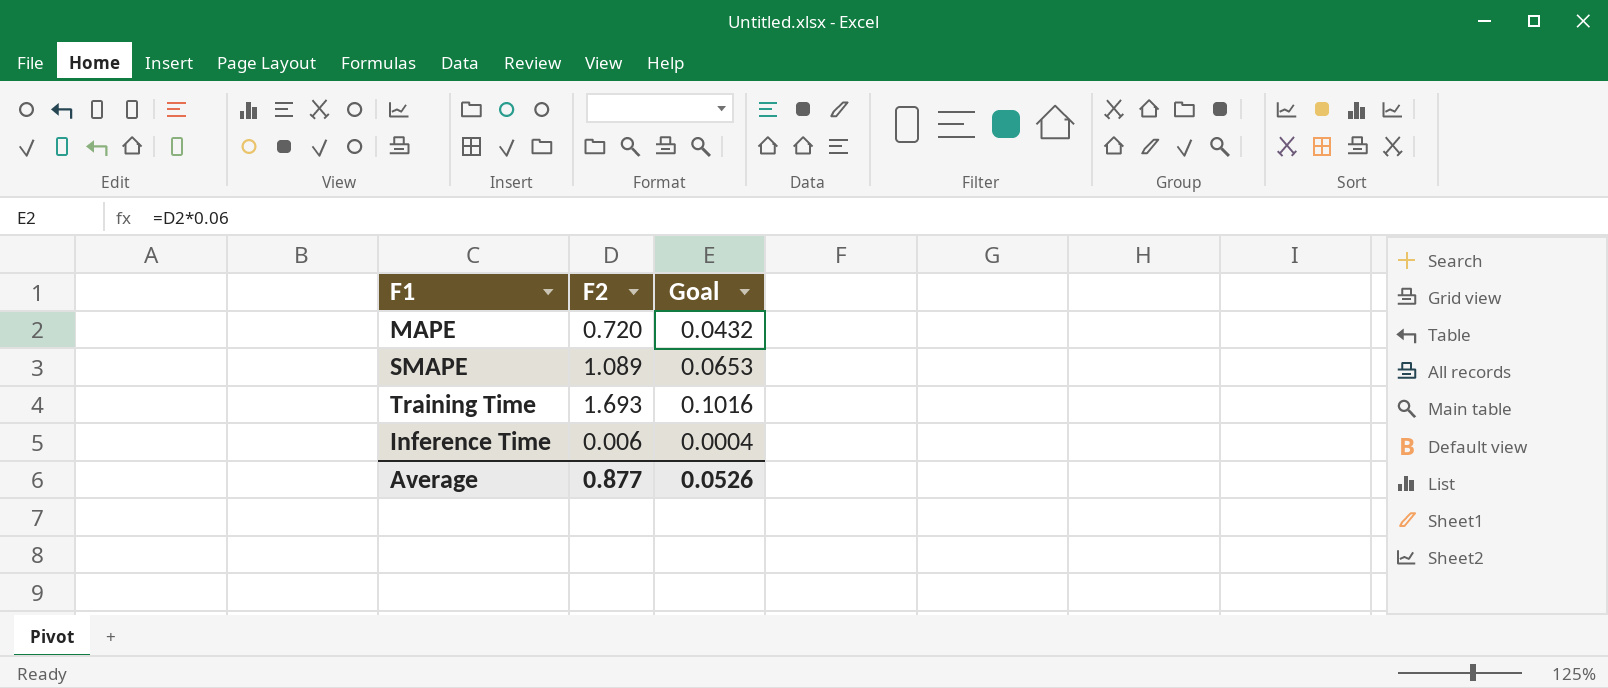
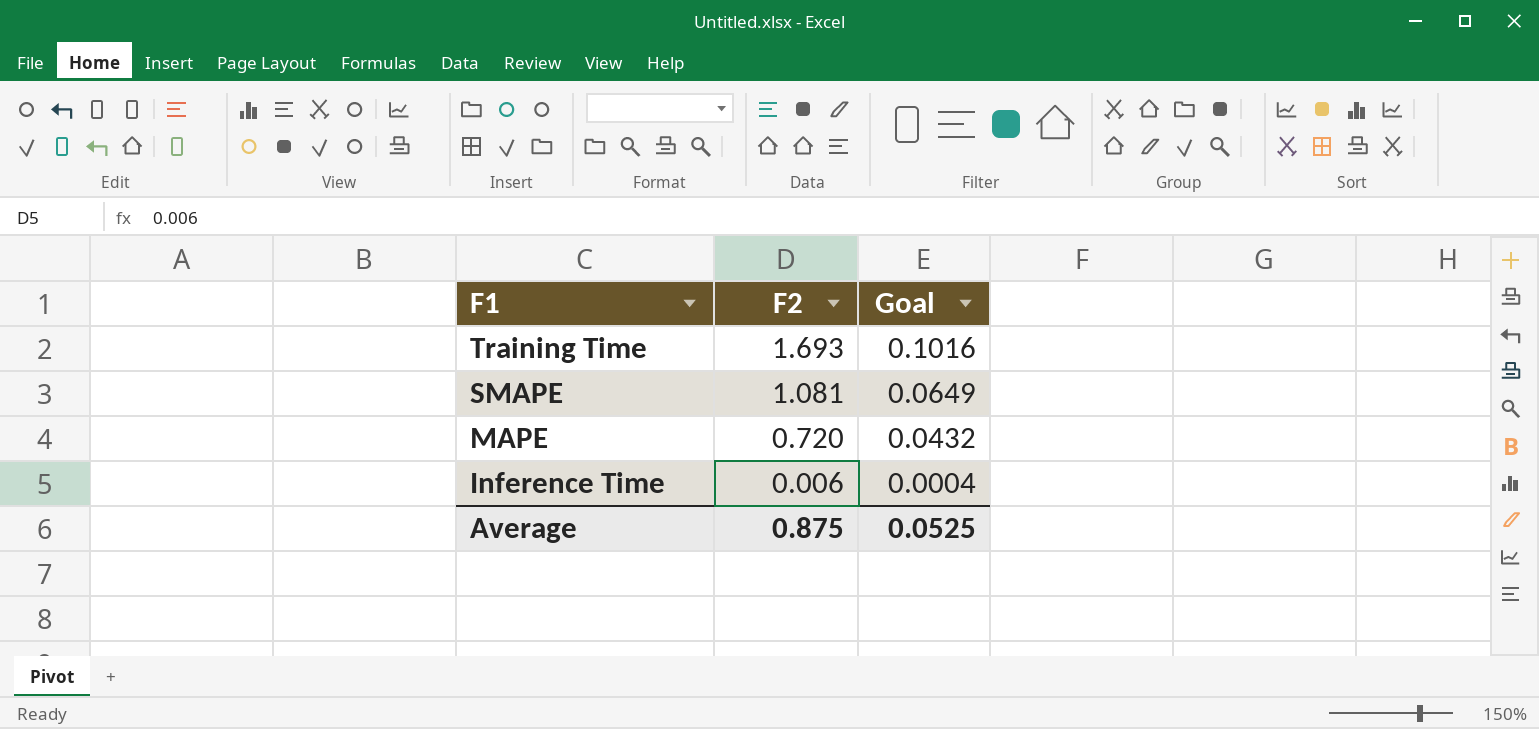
row order: none -> F1 descending
SMAPE | F2: 1.089 -> 1.081
SMAPE | Goal: 0.0653 -> 0.0649
Average | F2: 0.877 -> 0.875
Average | Goal: 0.0526 -> 0.0525

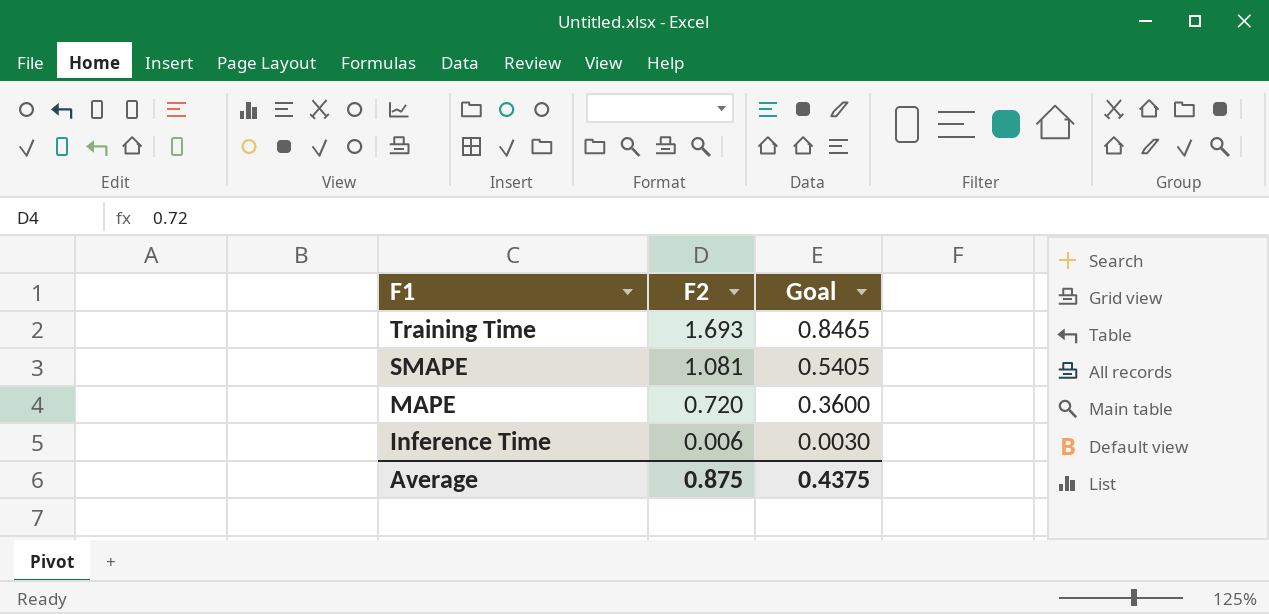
column Goal | formula: [F2] * 0.06 -> [F2] * 0.5
Average | Goal: 0.0525 -> 0.4375

